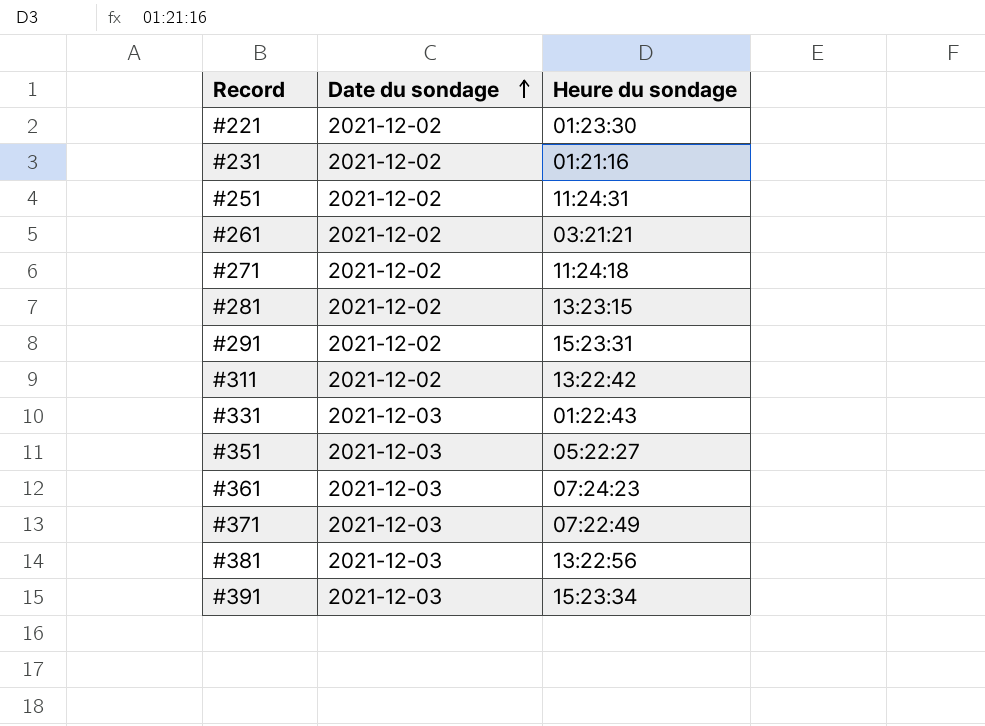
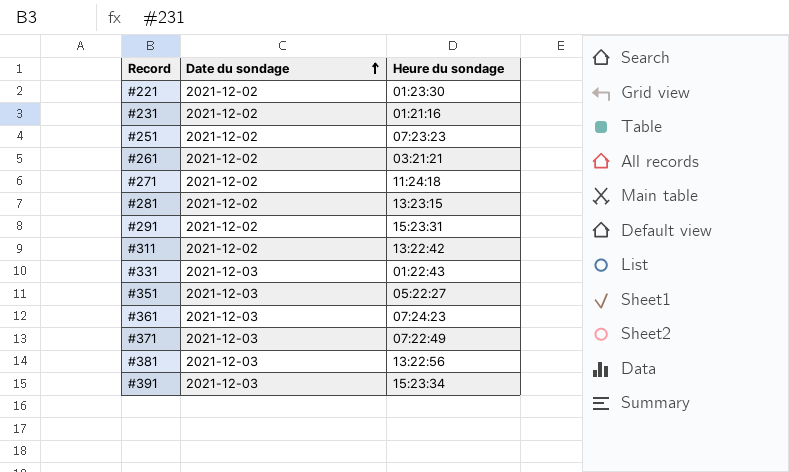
#251 | Heure du sondage: 11:24:31 -> 07:23:23

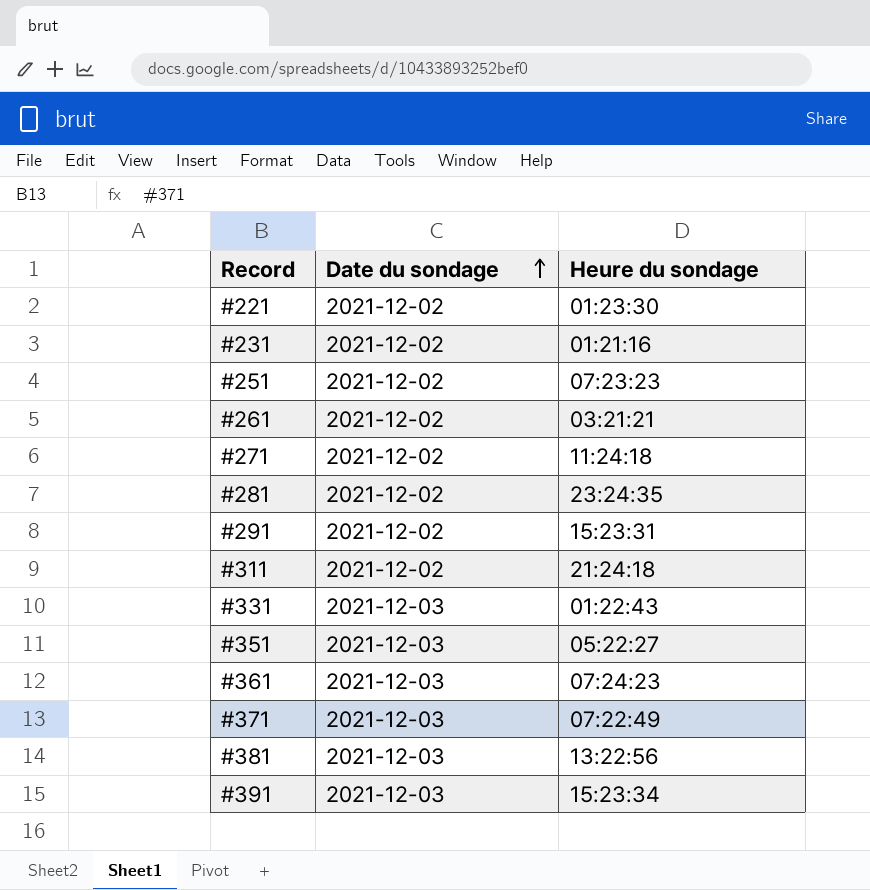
#281 | Heure du sondage: 13:23:15 -> 23:24:35
#311 | Heure du sondage: 13:22:42 -> 21:24:18

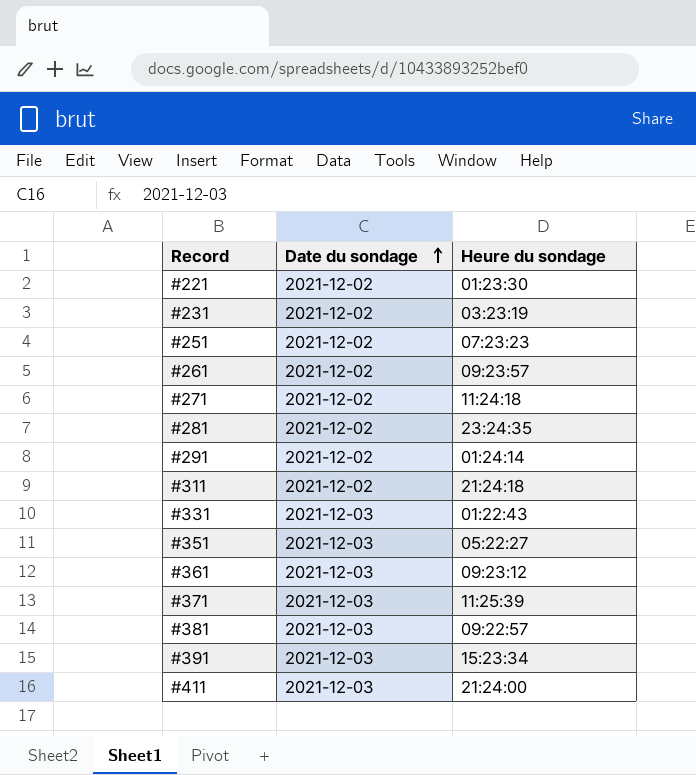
#231 | Heure du sondage: 01:21:16 -> 03:23:19
#261 | Heure du sondage: 03:21:21 -> 09:23:57
#291 | Heure du sondage: 15:23:31 -> 01:24:14
#361 | Heure du sondage: 07:24:23 -> 09:23:12
#371 | Heure du sondage: 07:22:49 -> 11:25:39
#381 | Heure du sondage: 13:22:56 -> 09:22:57
row #411: none -> 2021-12-03 | 21:24:00

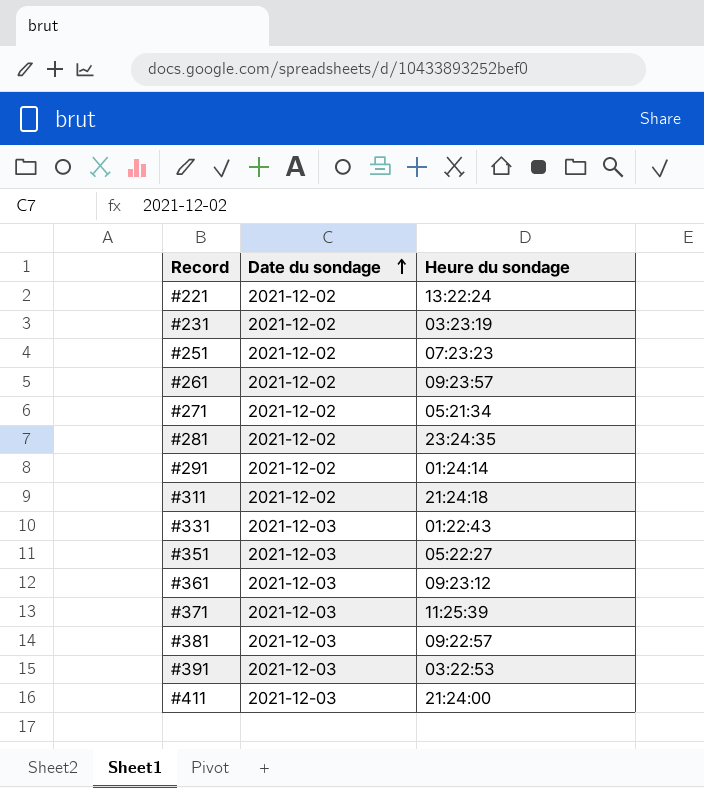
#221 | Heure du sondage: 01:23:30 -> 13:22:24
#271 | Heure du sondage: 11:24:18 -> 05:21:34
#391 | Heure du sondage: 15:23:34 -> 03:22:53

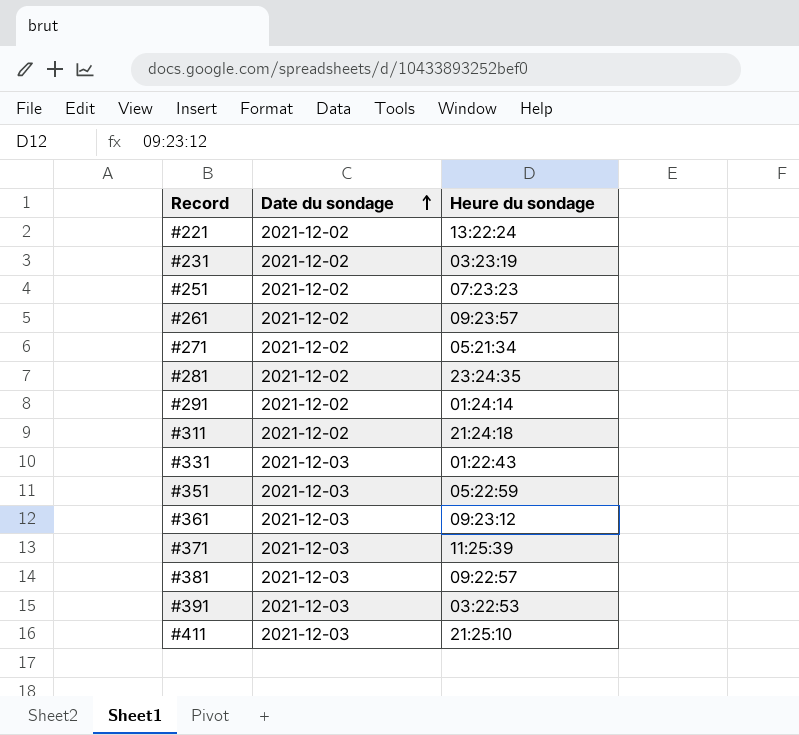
#351 | Heure du sondage: 05:22:27 -> 05:22:59
#411 | Heure du sondage: 21:24:00 -> 21:25:10

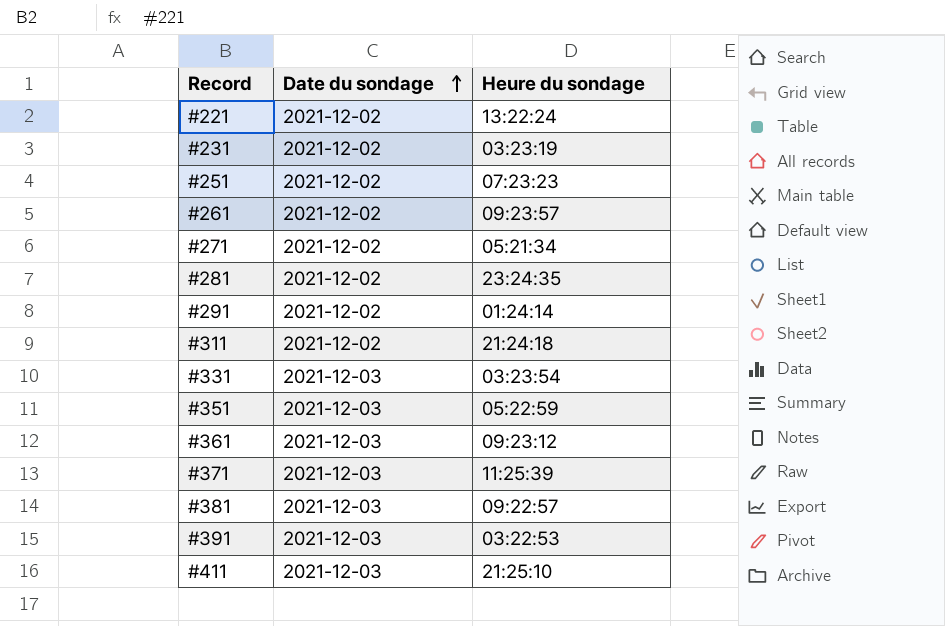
#331 | Heure du sondage: 01:22:43 -> 03:23:54

